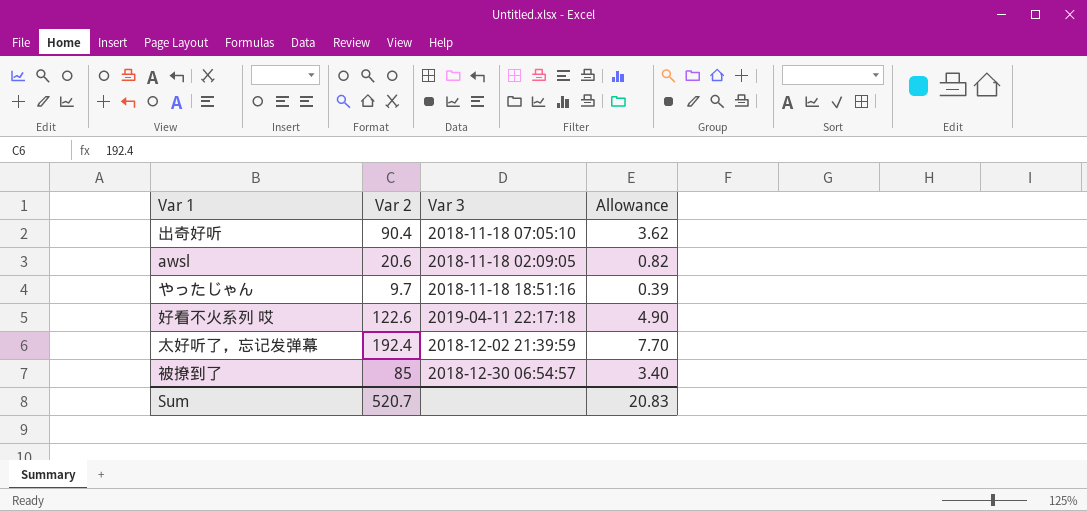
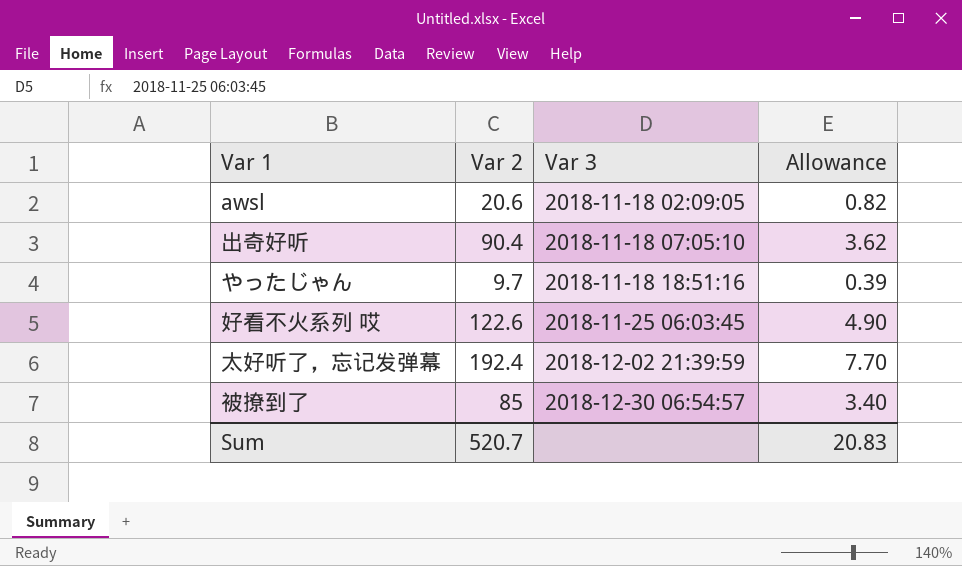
row order: none -> Var 3 ascending
好看不火系列 哎 | Var 3: 2019-04-11 22:17:18 -> 2018-11-25 06:03:45

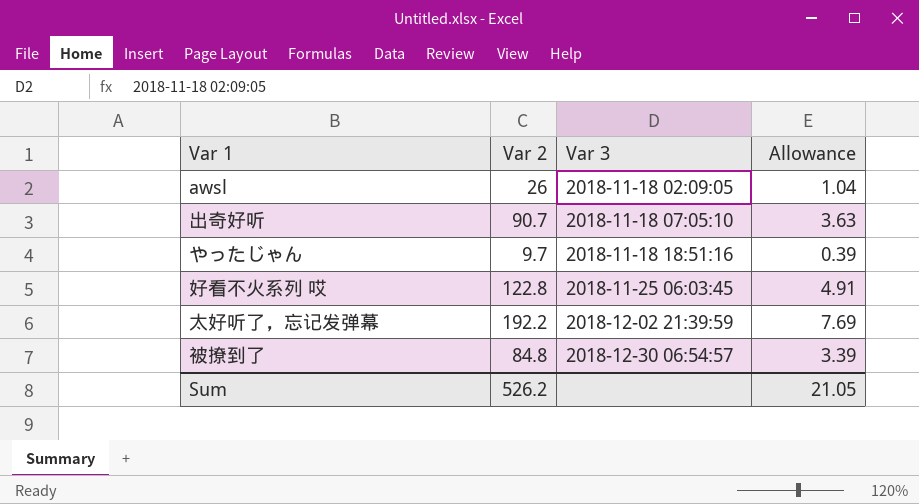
awsl | Var 2: 20.6 -> 26
awsl | Allowance: 0.82 -> 1.04
出奇好听 | Var 2: 90.4 -> 90.7
出奇好听 | Allowance: 3.62 -> 3.63
好看不火系列 哎 | Var 2: 122.6 -> 122.8
好看不火系列 哎 | Allowance: 4.90 -> 4.91
太好听了，忘记发弹幕 | Var 2: 192.4 -> 192.2
太好听了，忘记发弹幕 | Allowance: 7.70 -> 7.69
被撩到了 | Var 2: 85 -> 84.8
被撩到了 | Allowance: 3.40 -> 3.39
Sum | Var 2: 520.7 -> 526.2
Sum | Allowance: 20.83 -> 21.05

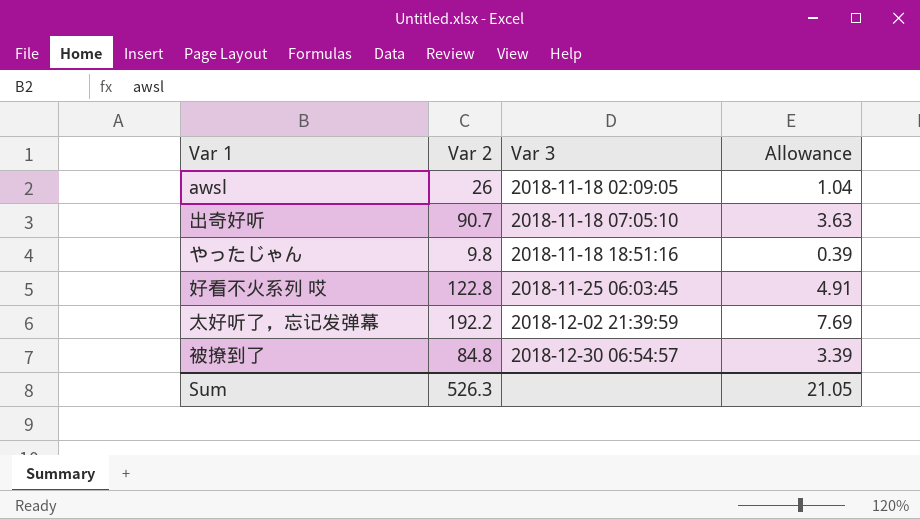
やったじゃん | Var 2: 9.7 -> 9.8
Sum | Var 2: 526.2 -> 526.3

